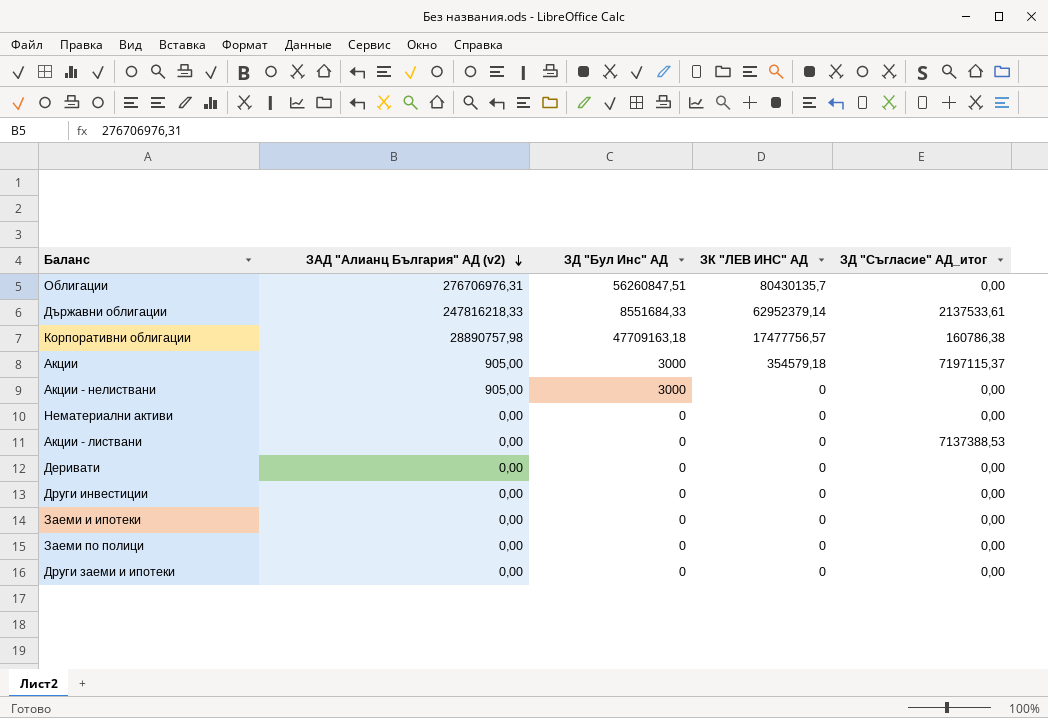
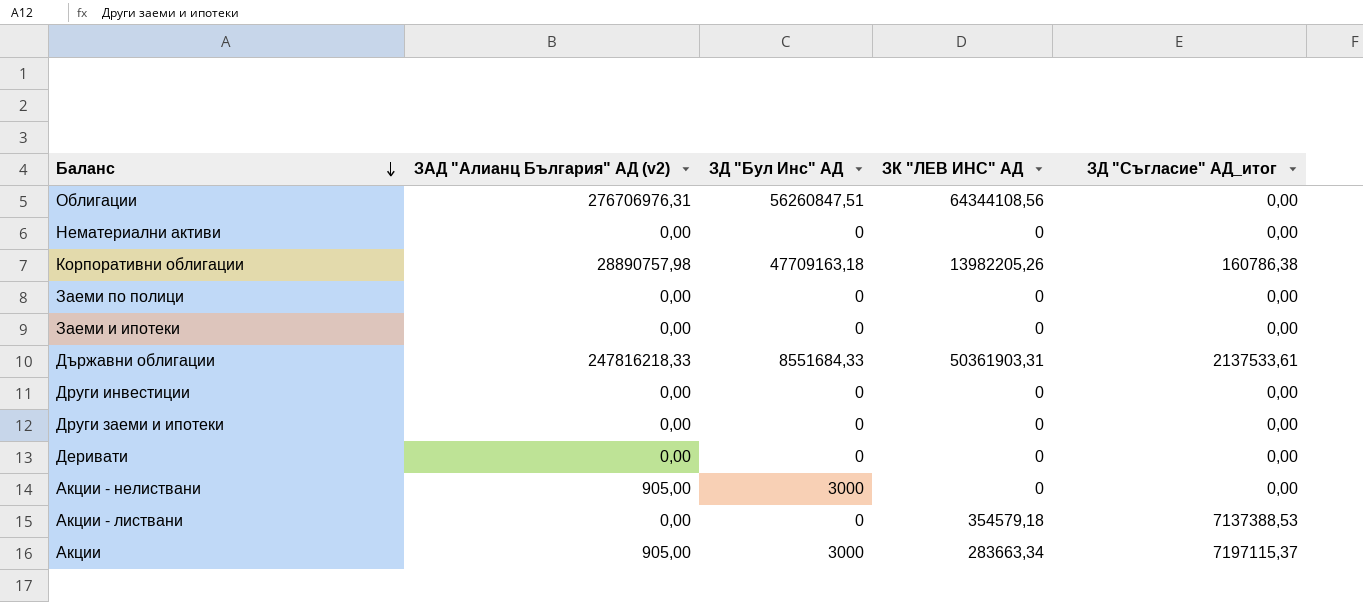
row order: ЗАД "Алианц България" АД (v2) descending -> Баланс descending
Облигации | ЗК "ЛЕВ ИНС" АД: 80430135,7 -> 64344108,56
Корпоративни облигации | ЗК "ЛЕВ ИНС" АД: 17477756,57 -> 13982205,26
Държавни облигации | ЗК "ЛЕВ ИНС" АД: 62952379,14 -> 50361903,31
Акции - листвани | ЗК "ЛЕВ ИНС" АД: 0 -> 354579,18
Акции | ЗК "ЛЕВ ИНС" АД: 354579,18 -> 283663,34

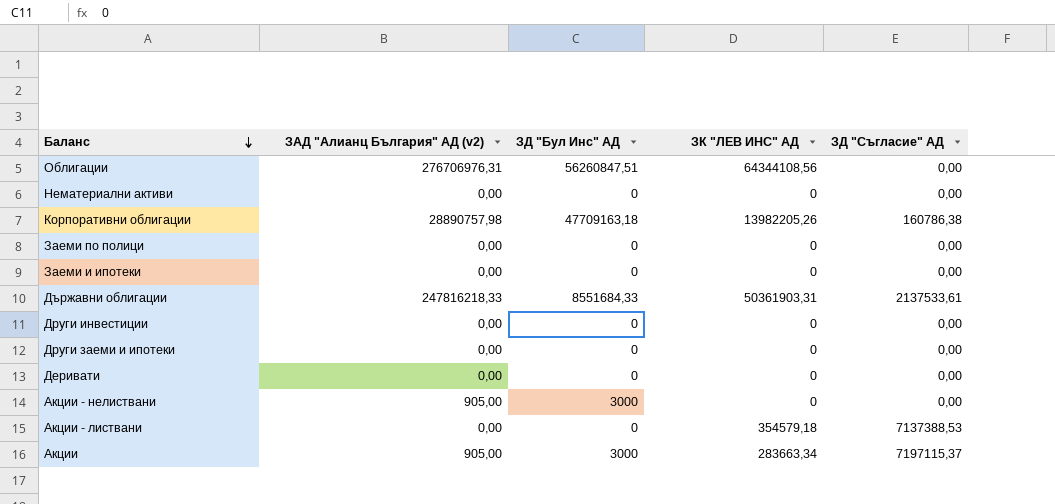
column name: ЗД "Съгласие" АД_итог -> ЗД "Съгласие" АД

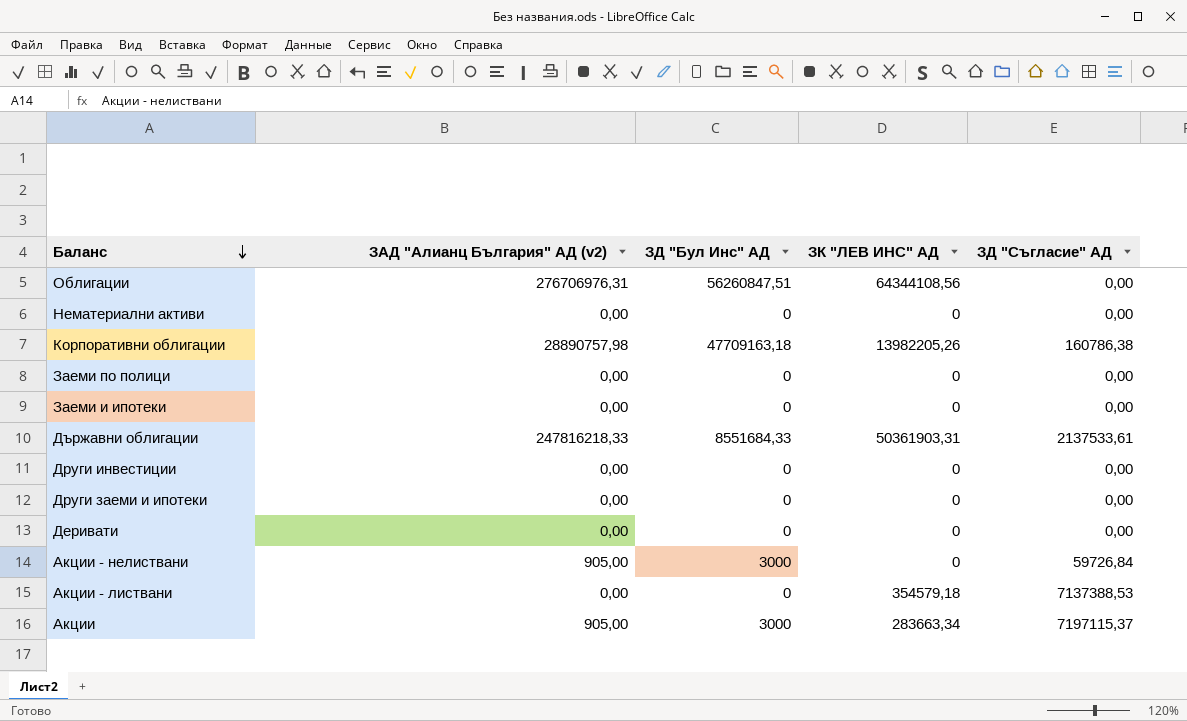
Акции - нелиствани | ЗД "Съгласие" АД: 0,00 -> 59726,84

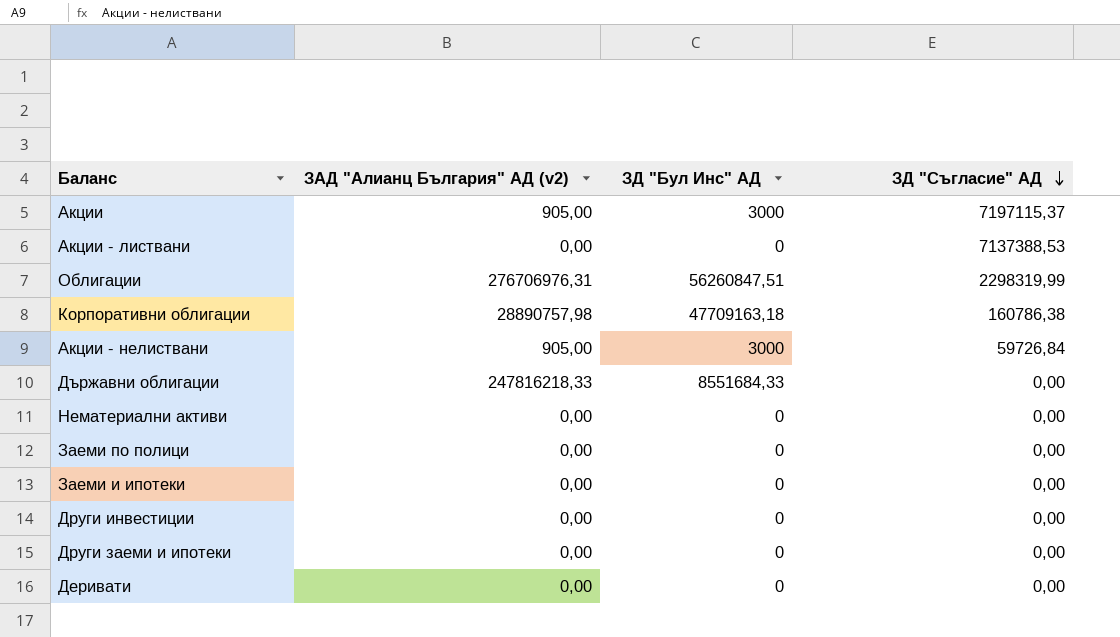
row order: Баланс descending -> ЗД "Съгласие" АД descending
column ЗК "ЛЕВ ИНС" АД | position: 4 -> none
Облигации | ЗД "Съгласие" АД: 0,00 -> 2298319,99
Държавни облигации | ЗД "Съгласие" АД: 2137533,61 -> 0,00

